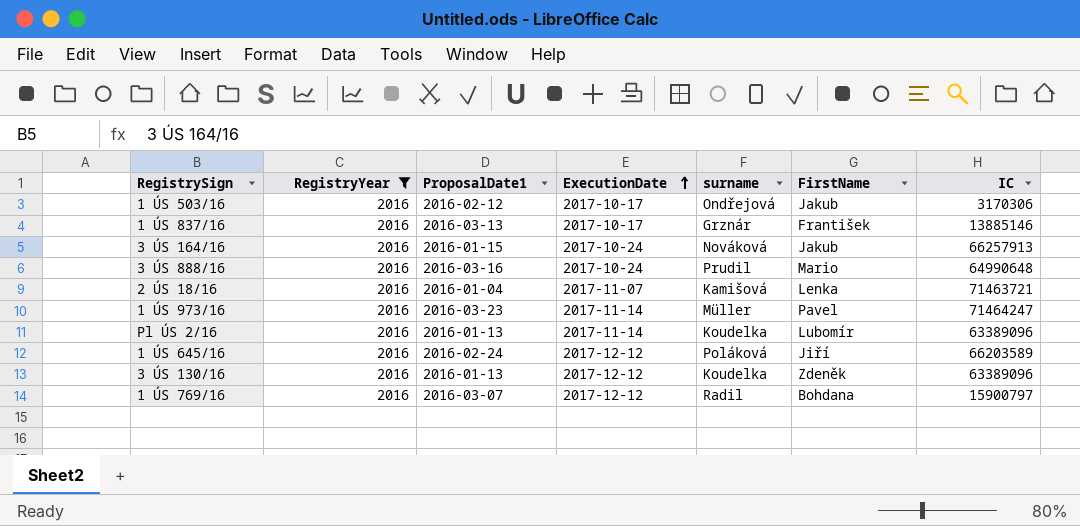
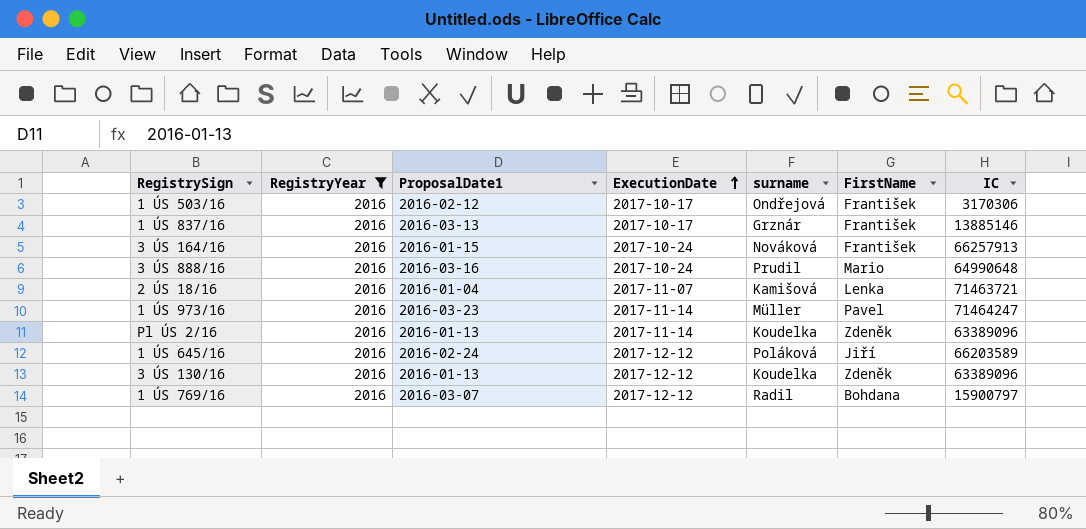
1 ÚS 503/16 | FirstName: Jakub -> František
3 ÚS 164/16 | FirstName: Jakub -> František
Pl ÚS 2/16 | FirstName: Lubomír -> Zdeněk

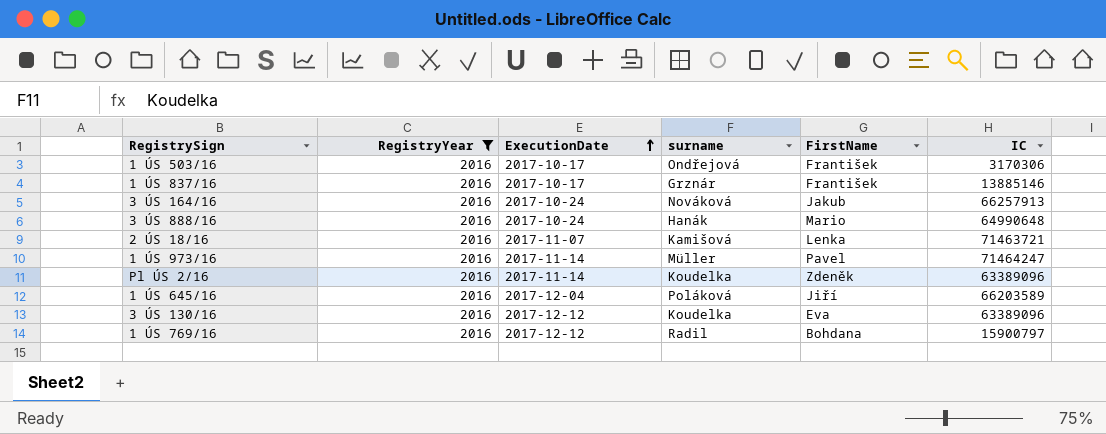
column ProposalDate1 | position: 3 -> none
3 ÚS 164/16 | FirstName: František -> Jakub
3 ÚS 888/16 | surname: Prudil -> Hanák
1 ÚS 645/16 | ExecutionDate: 2017-12-12 -> 2017-12-04
3 ÚS 130/16 | FirstName: Zdeněk -> Eva

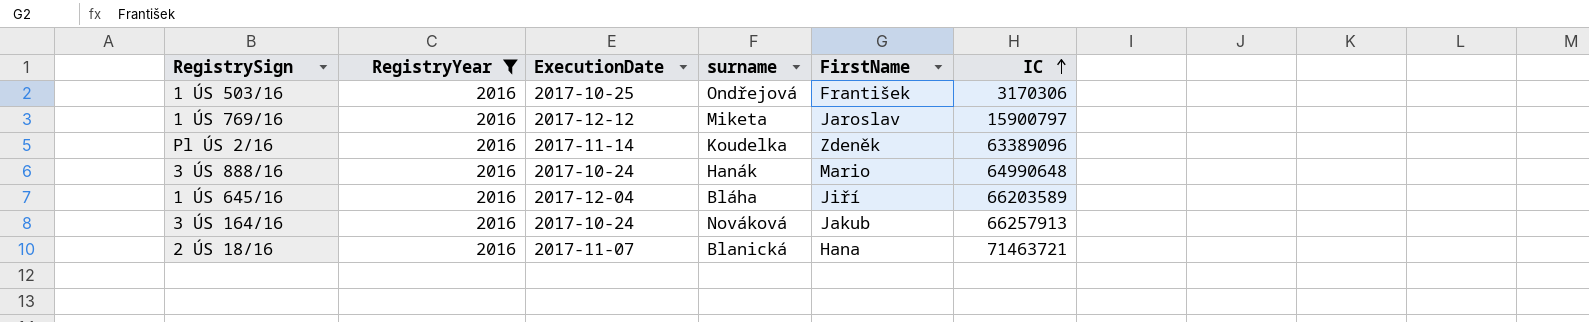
row order: ExecutionDate ascending -> IC ascending
row 1 ÚS 837/16: 2016 | 2017-10-17 | Grznár | František | 13885146 -> none
row 1 ÚS 973/16: 2016 | 2017-11-14 | Müller | Pavel | 71464247 -> none
row 3 ÚS 130/16: 2016 | 2017-12-12 | Koudelka | Eva | 63389096 -> none
1 ÚS 503/16 | ExecutionDate: 2017-10-17 -> 2017-10-25
1 ÚS 769/16 | surname: Radil -> Miketa
1 ÚS 769/16 | FirstName: Bohdana -> Jaroslav
1 ÚS 645/16 | surname: Poláková -> Bláha
2 ÚS 18/16 | surname: Kamišová -> Blanická
2 ÚS 18/16 | FirstName: Lenka -> Hana

